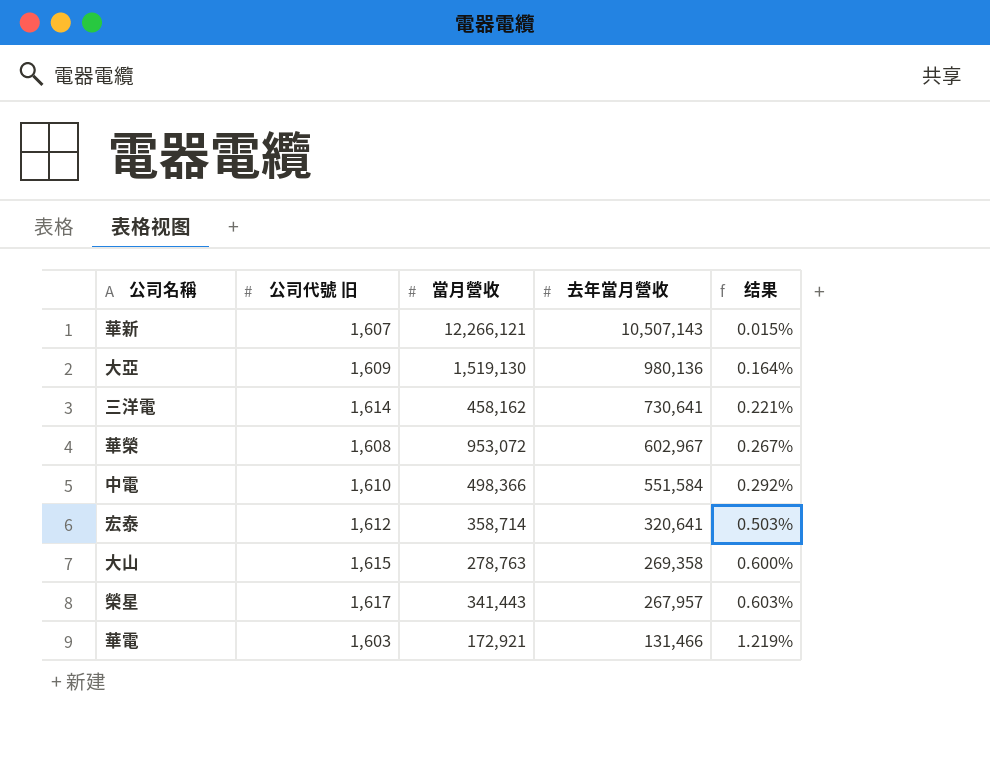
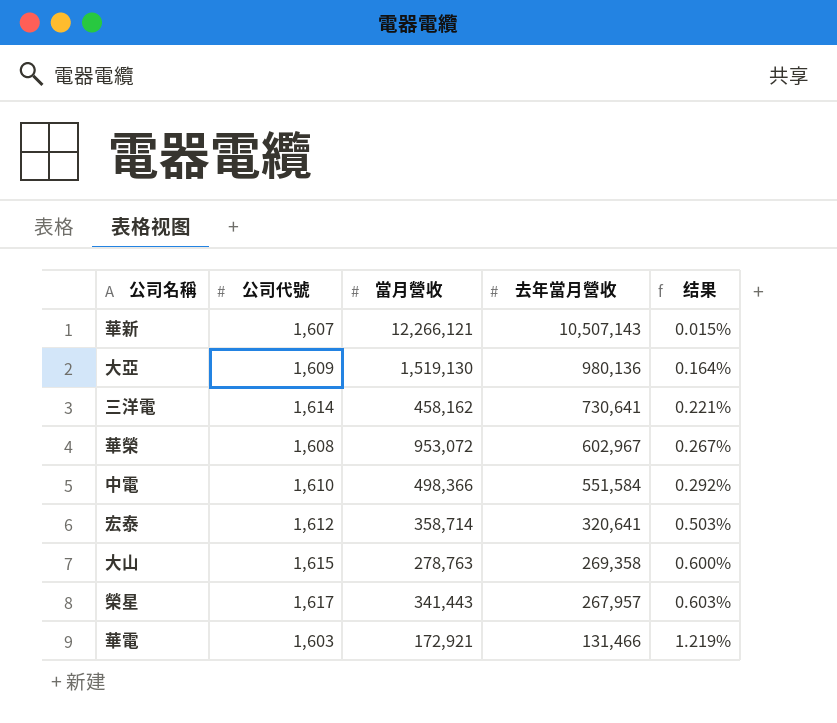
column name: 公司代號 旧 -> 公司代號

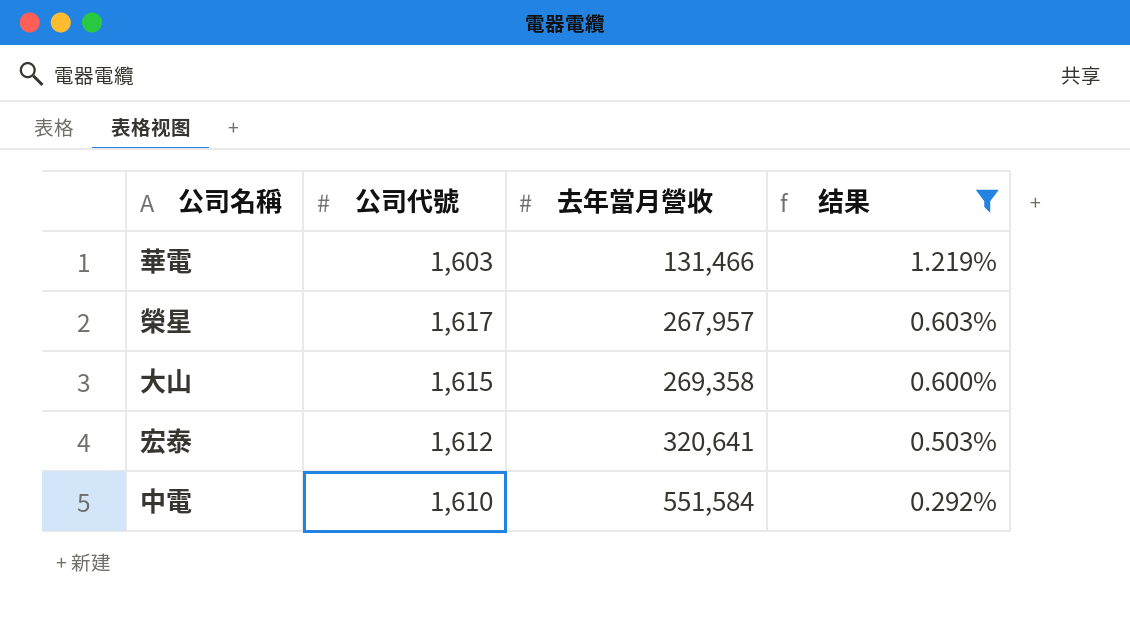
filter: none -> 结果 >= 0.292%
row order: 去年當月營收 descending -> 去年當月營收 ascending
column 當月營收 | position: 3 -> none

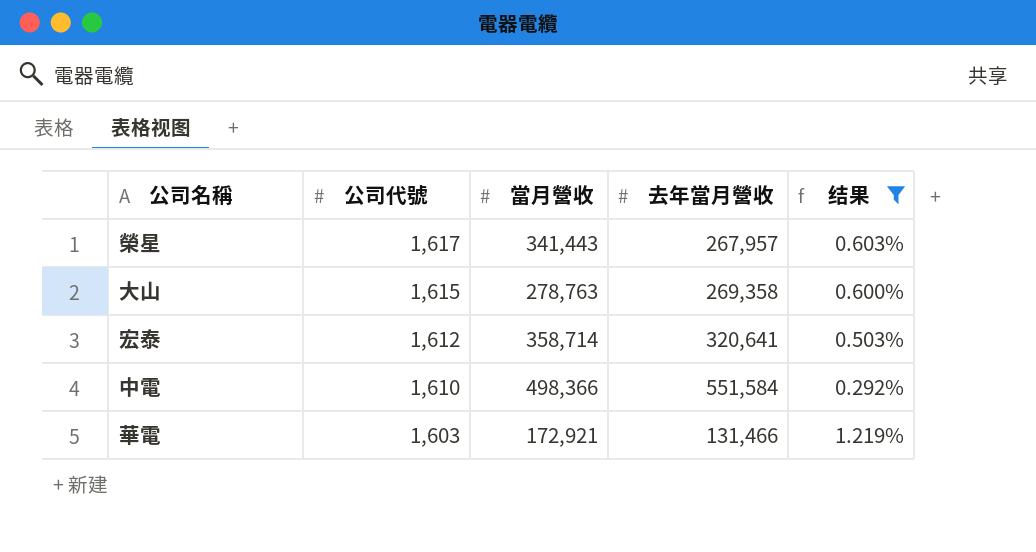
row order: 去年當月營收 ascending -> 公司代號 descending
column 當月營收 | position: none -> 3

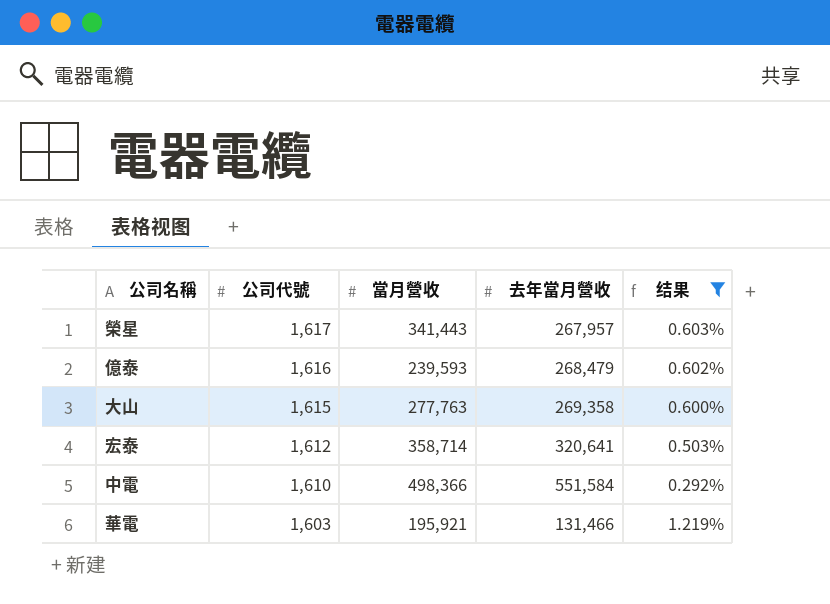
row 億泰: none -> 1,616 | 239,593 | 268,479 | 0.602%
大山 | 當月營收: 278,763 -> 277,763
華電 | 當月營收: 172,921 -> 195,921

